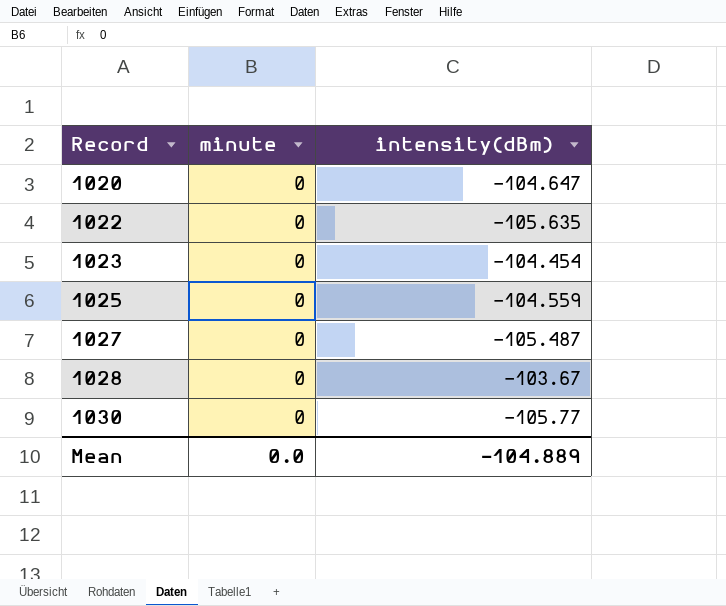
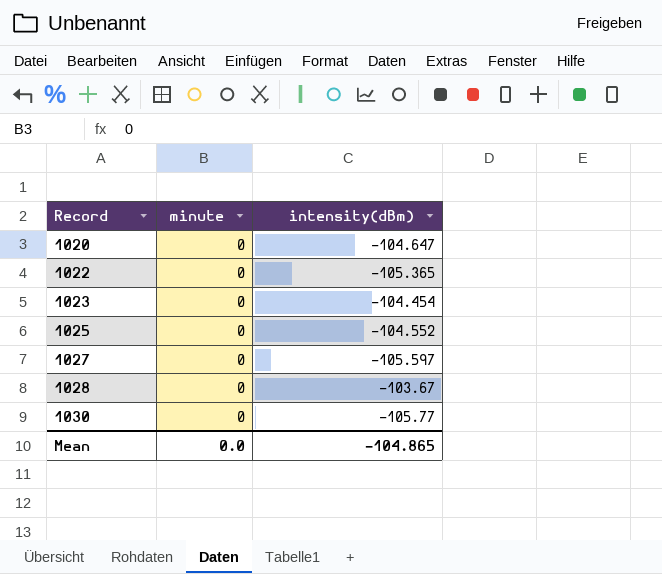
1022 | intensity(dBm): -105.635 -> -105.365
1025 | intensity(dBm): -104.559 -> -104.552
1027 | intensity(dBm): -105.487 -> -105.597
Mean | intensity(dBm): -104.889 -> -104.865

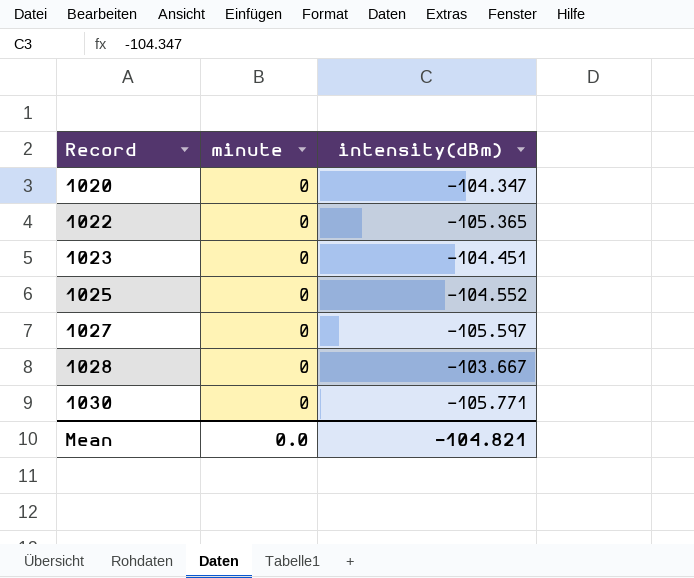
1020 | intensity(dBm): -104.647 -> -104.347
1023 | intensity(dBm): -104.454 -> -104.451
1028 | intensity(dBm): -103.67 -> -103.667
1030 | intensity(dBm): -105.77 -> -105.771
Mean | intensity(dBm): -104.865 -> -104.821

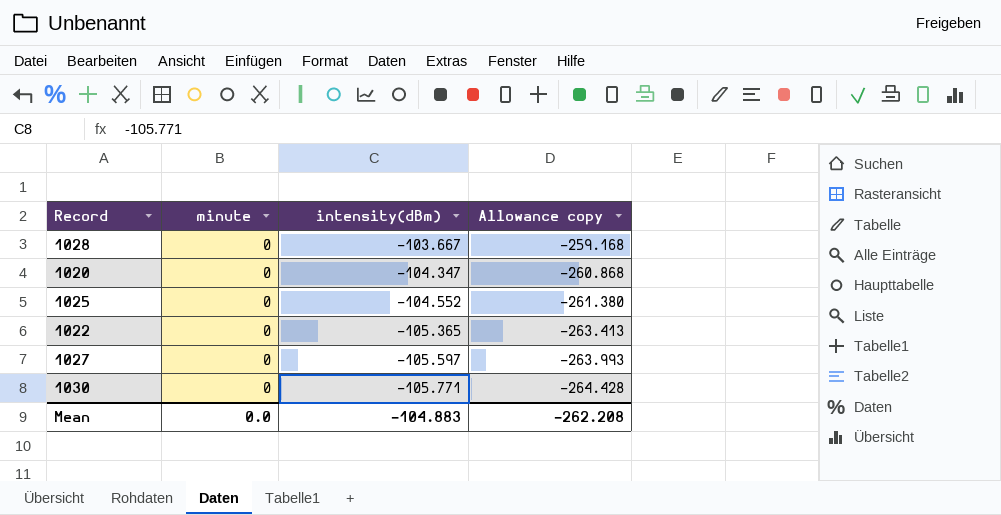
row order: Record ascending -> intensity(dBm) descending
column Allowance copy | formula: none -> [intensity(dBm)] * 2.5
row 1023: 0 | -104.451 -> none
Mean | intensity(dBm): -104.821 -> -104.883

